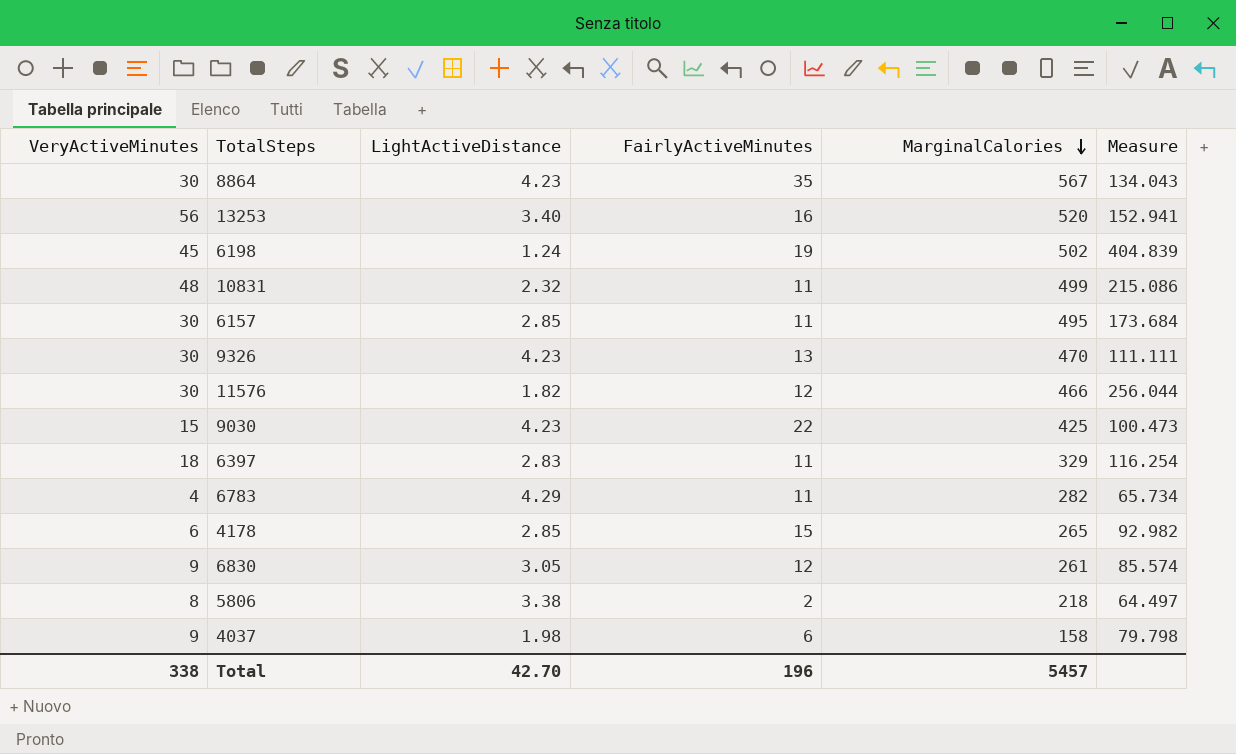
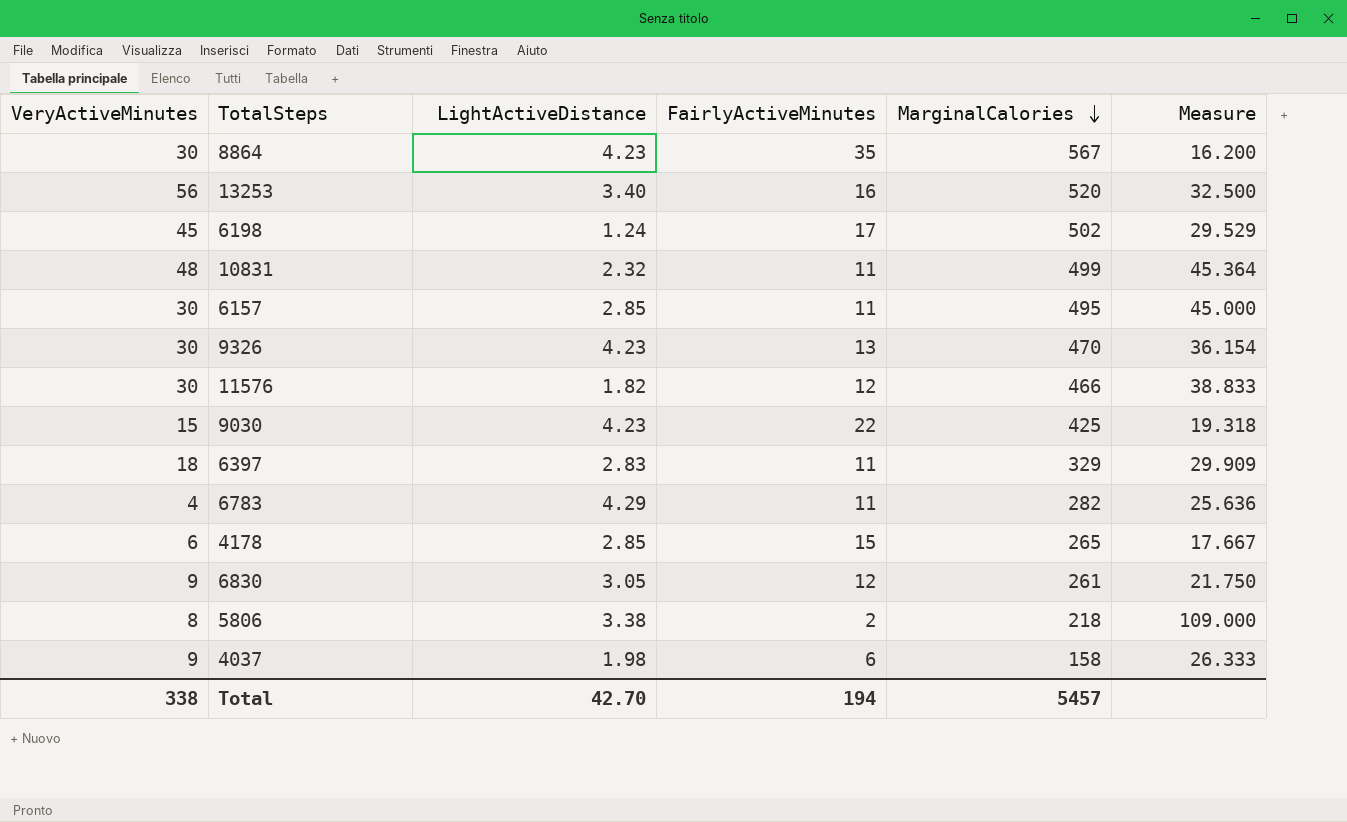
column Measure | formula: [MarginalCalories] / [LightActiveDistance] -> [MarginalCalories] / [FairlyActiveMinutes]
6198 | FairlyActiveMinutes: 19 -> 17
Total | FairlyActiveMinutes: 196 -> 194

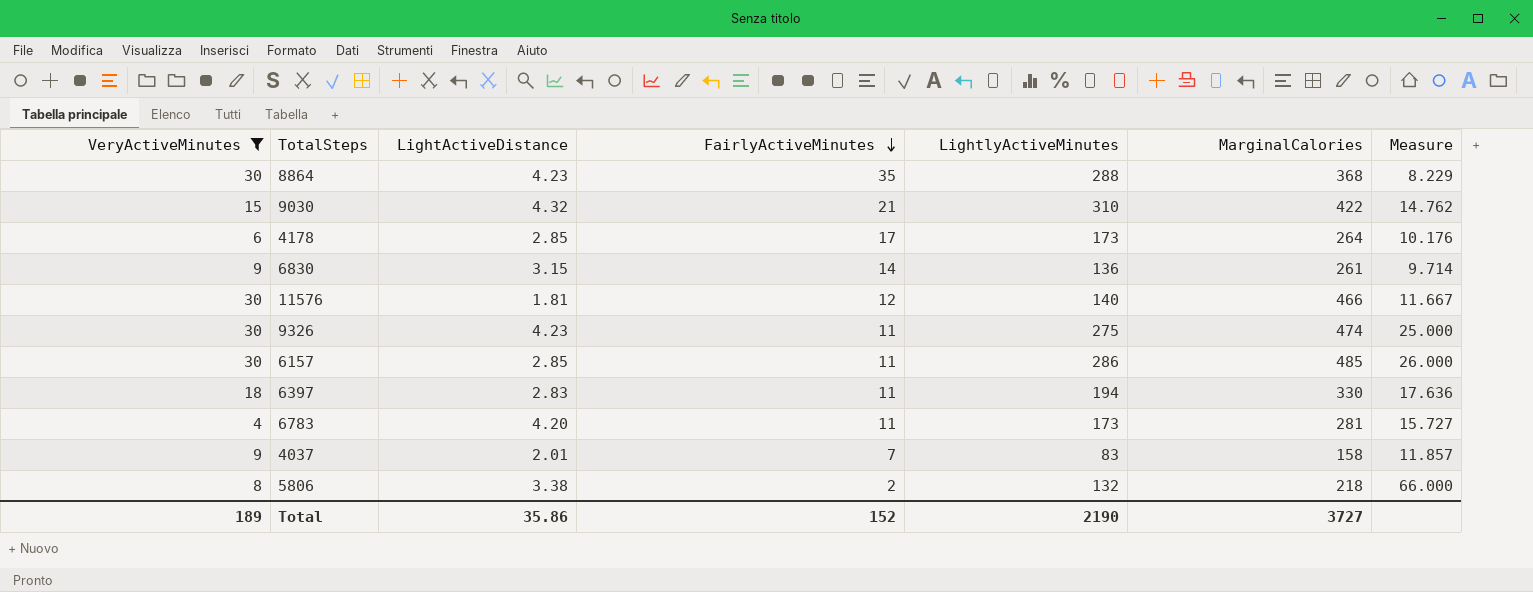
filter: none -> VeryActiveMinutes <= 30
row order: MarginalCalories descending -> FairlyActiveMinutes descending
column LightlyActiveMinutes | position: none -> 5
column Measure | formula: [MarginalCalories] / [FairlyActiveMinutes] -> [LightlyActiveMinutes] / [FairlyActiveMinutes]
8864 | MarginalCalories: 567 -> 368
9030 | LightActiveDistance: 4.23 -> 4.32
9030 | FairlyActiveMinutes: 22 -> 21
9030 | MarginalCalories: 425 -> 422
4178 | FairlyActiveMinutes: 15 -> 17
4178 | MarginalCalories: 265 -> 264
6830 | LightActiveDistance: 3.05 -> 3.15
6830 | FairlyActiveMinutes: 12 -> 14
11576 | LightActiveDistance: 1.82 -> 1.81
9326 | FairlyActiveMinutes: 13 -> 11
9326 | MarginalCalories: 470 -> 474
6157 | MarginalCalories: 495 -> 485
6397 | MarginalCalories: 329 -> 330
6783 | LightActiveDistance: 4.29 -> 4.20
6783 | MarginalCalories: 282 -> 281
4037 | LightActiveDistance: 1.98 -> 2.01
4037 | FairlyActiveMinutes: 6 -> 7
Total | VeryActiveMinutes: 338 -> 189
Total | LightActiveDistance: 42.70 -> 35.86
Total | FairlyActiveMinutes: 194 -> 152
Total | MarginalCalories: 5457 -> 3727

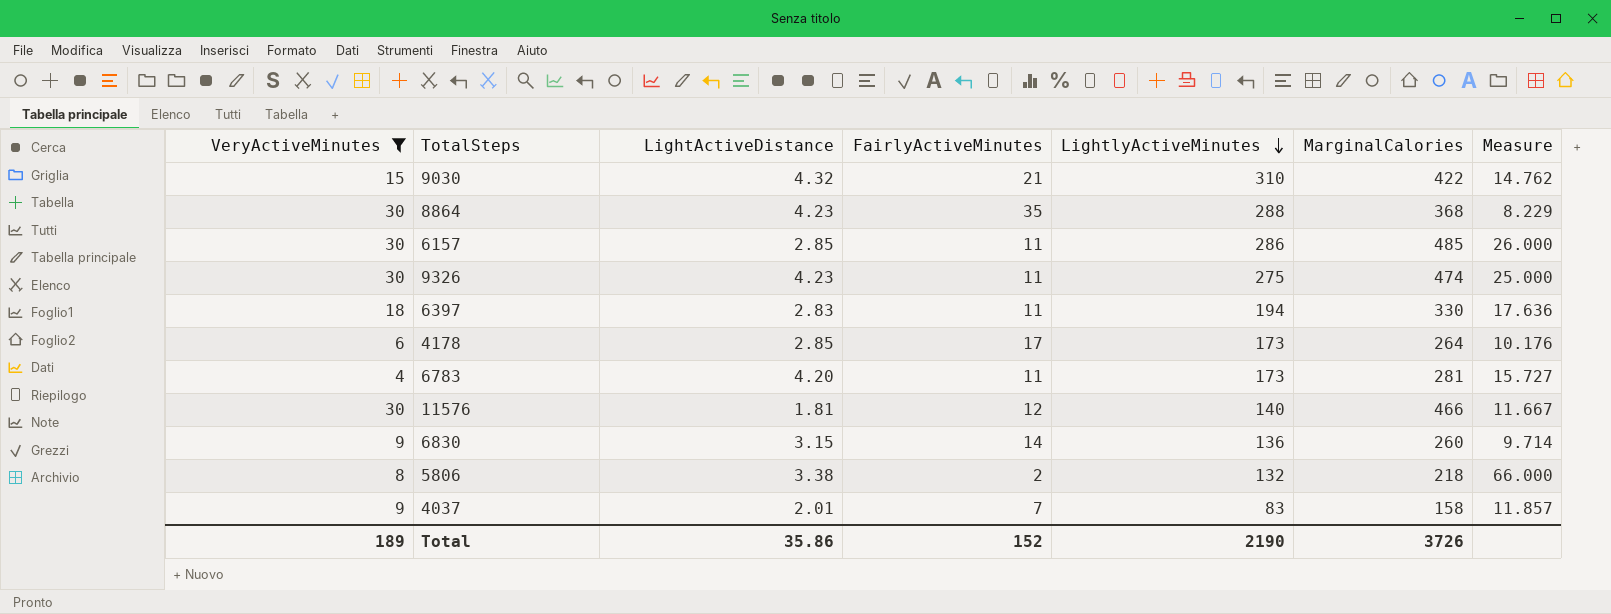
row order: FairlyActiveMinutes descending -> LightlyActiveMinutes descending
6830 | MarginalCalories: 261 -> 260
Total | MarginalCalories: 3727 -> 3726

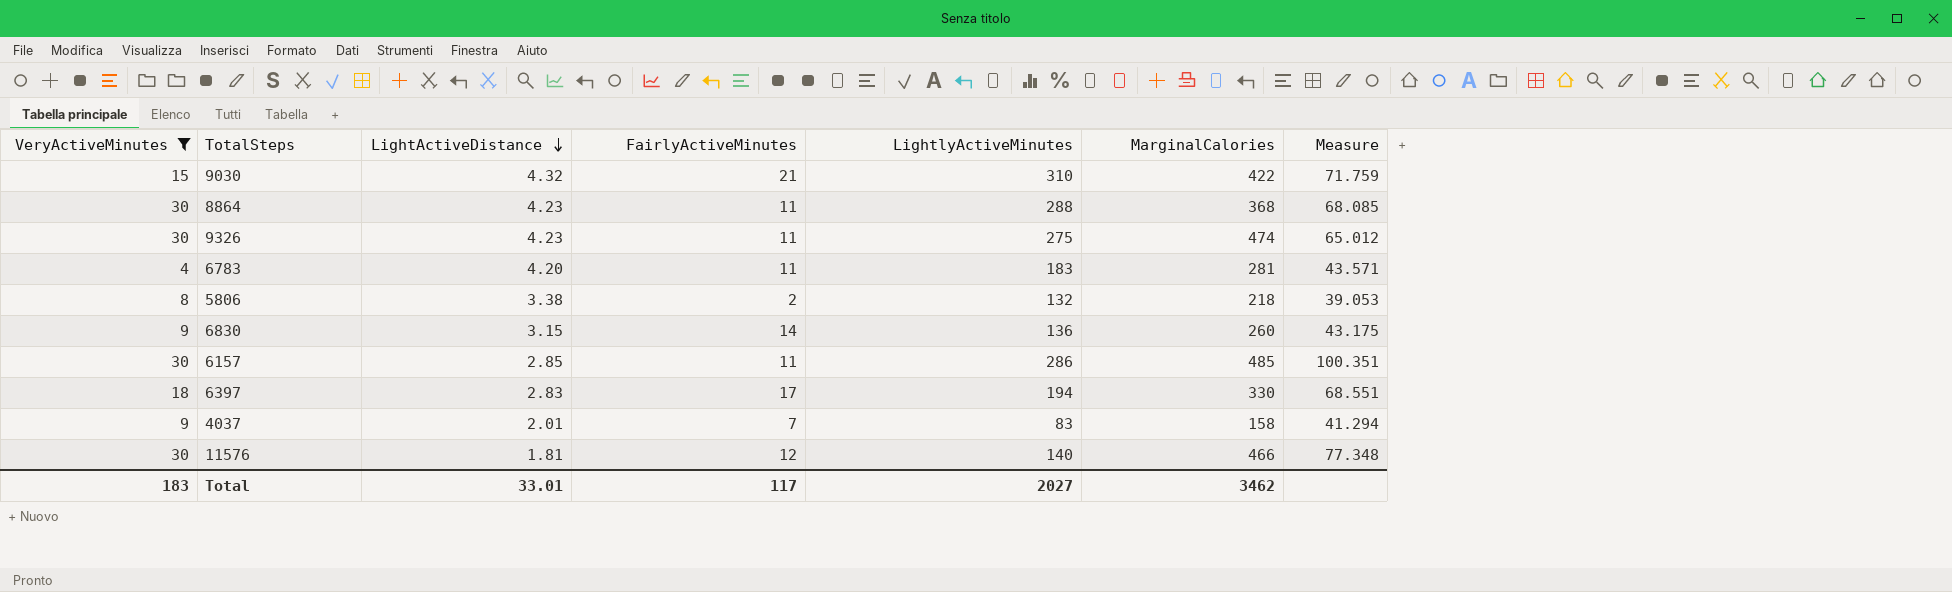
row order: LightlyActiveMinutes descending -> LightActiveDistance descending
column Measure | formula: [LightlyActiveMinutes] / [FairlyActiveMinutes] -> [LightlyActiveMinutes] / [LightActiveDistance]
row 4178: 6 | 2.85 | 17 | 173 | 264 | 10.176 -> none
8864 | FairlyActiveMinutes: 35 -> 11
6783 | LightlyActiveMinutes: 173 -> 183
6397 | FairlyActiveMinutes: 11 -> 17
Total | VeryActiveMinutes: 189 -> 183
Total | LightActiveDistance: 35.86 -> 33.01
Total | FairlyActiveMinutes: 152 -> 117
Total | LightlyActiveMinutes: 2190 -> 2027
Total | MarginalCalories: 3726 -> 3462

